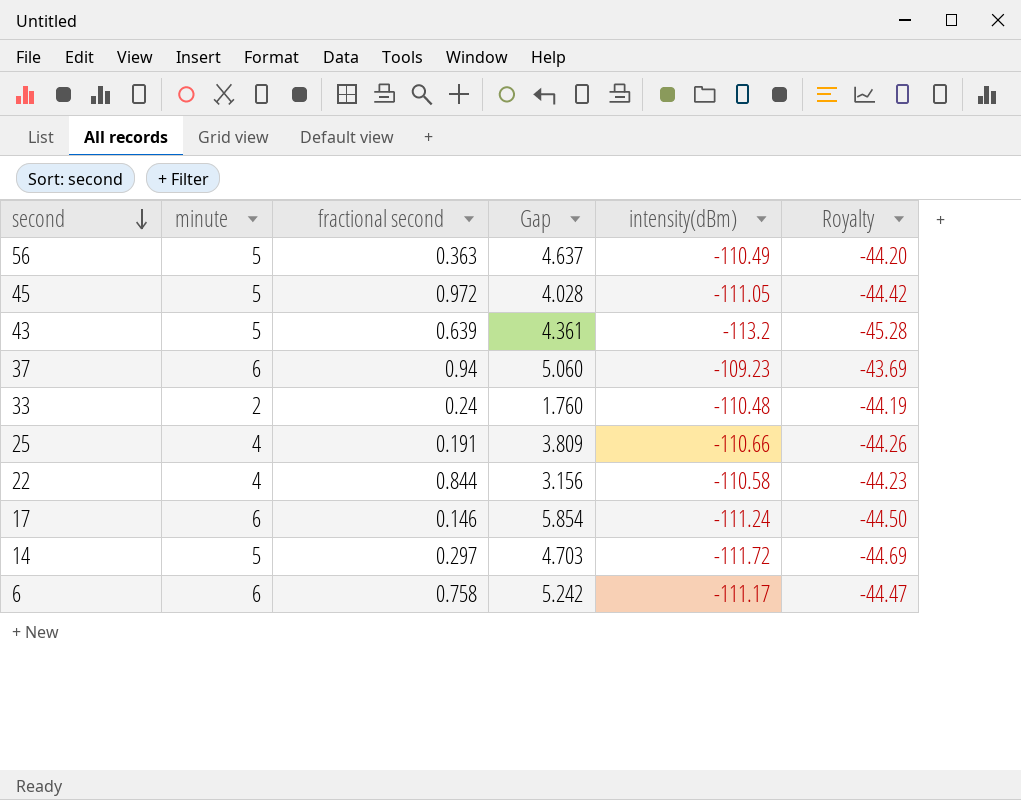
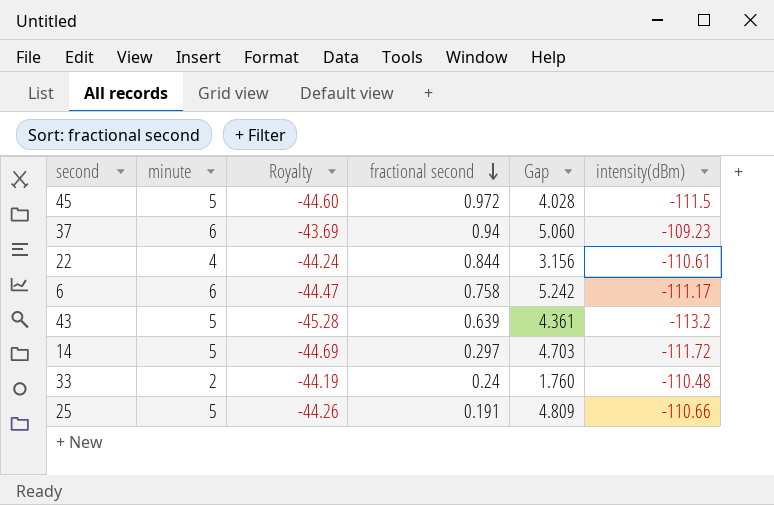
row order: second descending -> fractional second descending
column Royalty | position: 6 -> 3
row 56: 5 | 0.363 | 4.637 | -110.49 | -44.20 -> none
row 17: 6 | 0.146 | 5.854 | -111.24 | -44.50 -> none
45 | Royalty: -44.42 -> -44.60
45 | intensity(dBm): -111.05 -> -111.5
22 | Royalty: -44.23 -> -44.24
22 | intensity(dBm): -110.58 -> -110.61
25 | minute: 4 -> 5
25 | Gap: 3.809 -> 4.809

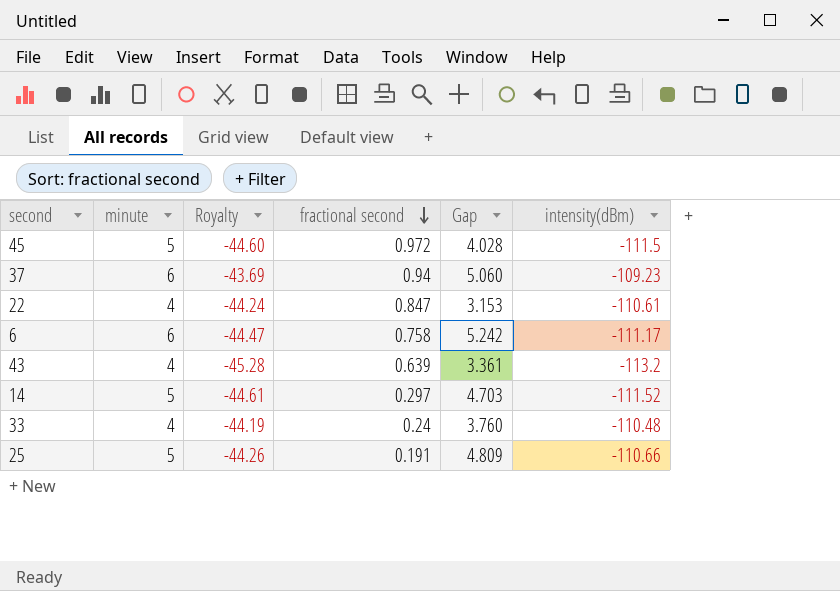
22 | fractional second: 0.844 -> 0.847
22 | Gap: 3.156 -> 3.153
43 | minute: 5 -> 4
43 | Gap: 4.361 -> 3.361
14 | Royalty: -44.69 -> -44.61
14 | intensity(dBm): -111.72 -> -111.52
33 | minute: 2 -> 4
33 | Gap: 1.760 -> 3.760

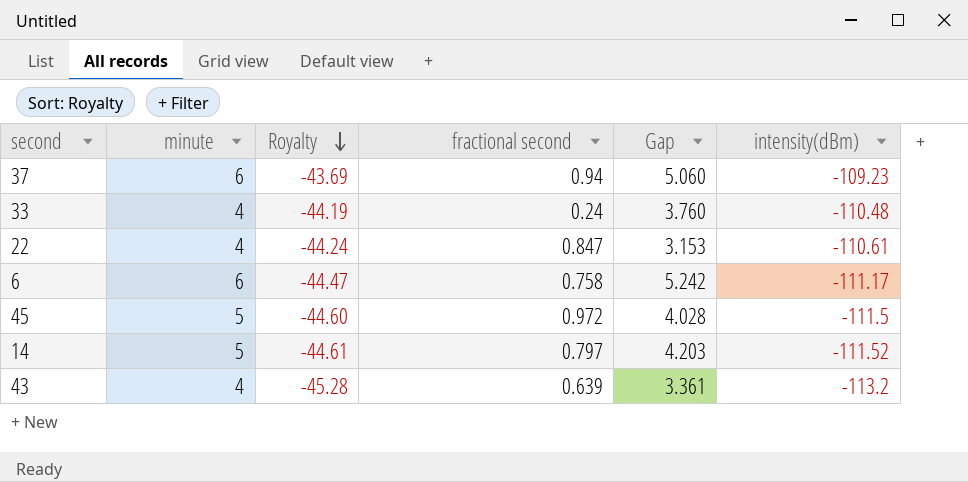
row order: fractional second descending -> Royalty descending
row 25: 5 | -44.26 | 0.191 | 4.809 | -110.66 -> none
14 | fractional second: 0.297 -> 0.797
14 | Gap: 4.703 -> 4.203

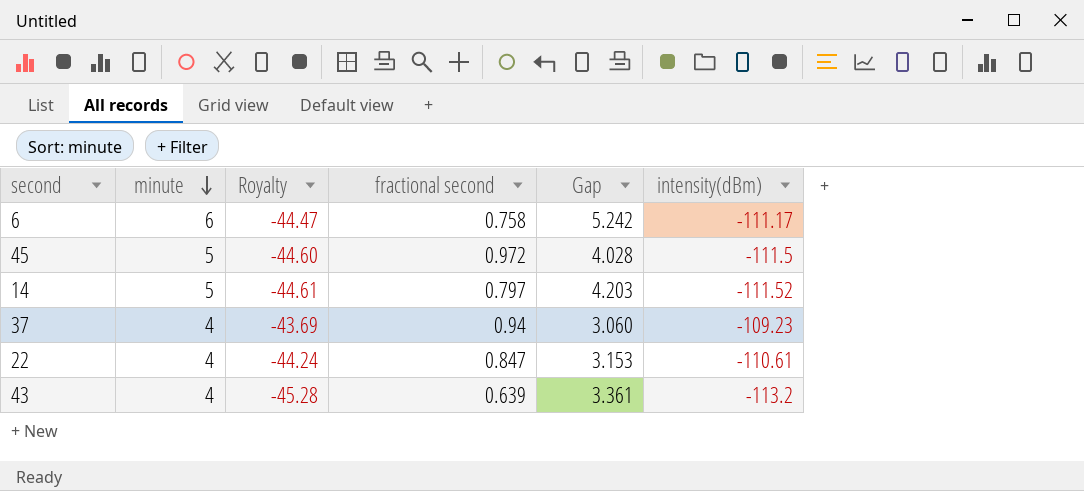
row order: Royalty descending -> minute descending
row 33: 4 | -44.19 | 0.24 | 3.760 | -110.48 -> none
37 | minute: 6 -> 4
37 | Gap: 5.060 -> 3.060

